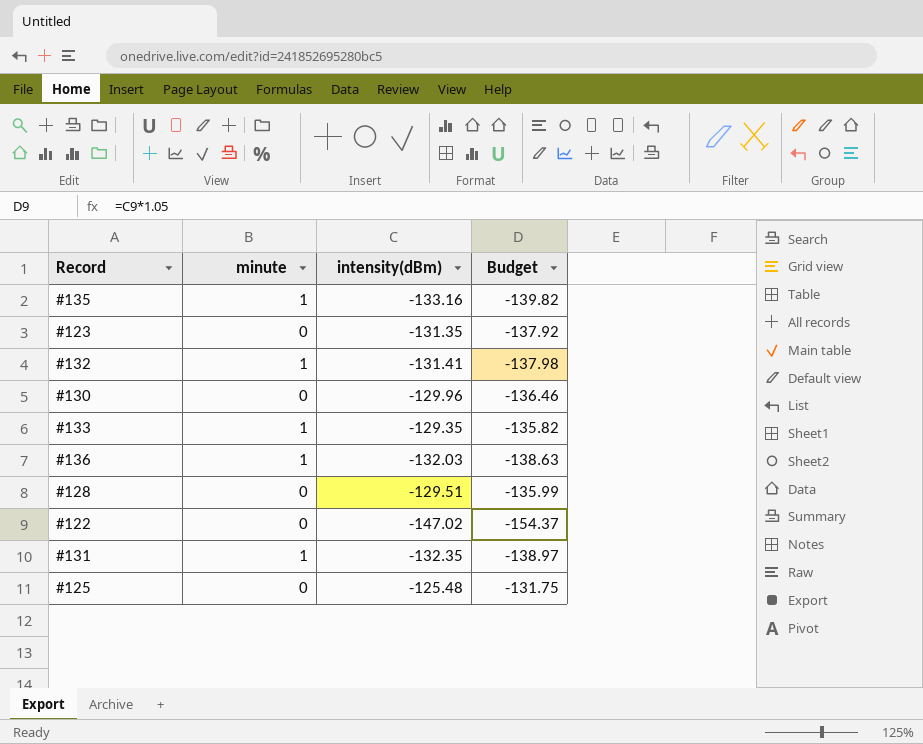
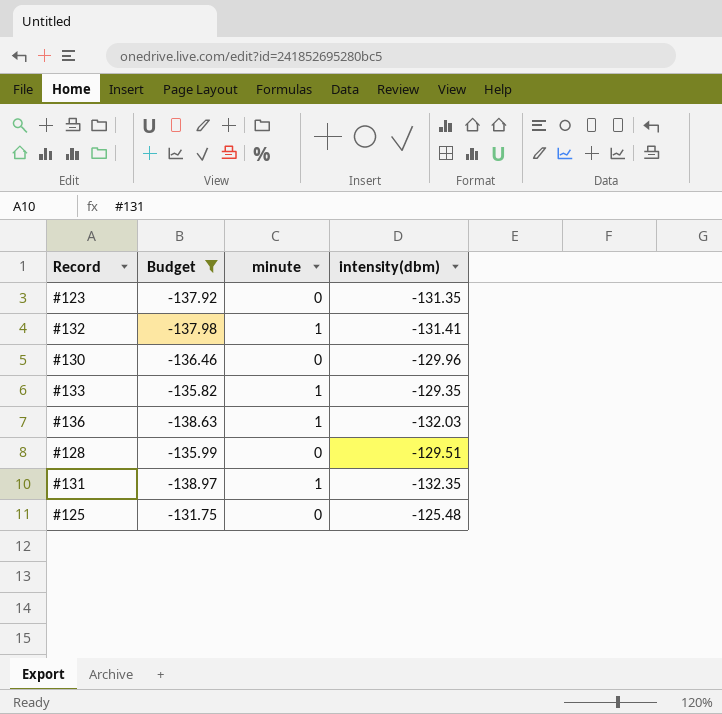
filter: none -> Budget >= -138.97
column Budget | position: 4 -> 2
column name: intensity(dBm) -> intensity(dbm)

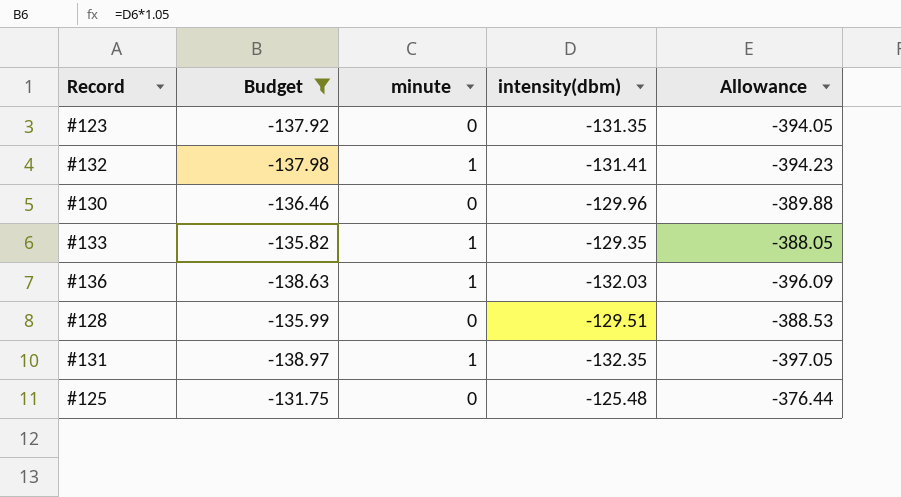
column Allowance | formula: none -> [intensity(dbm)] * 3

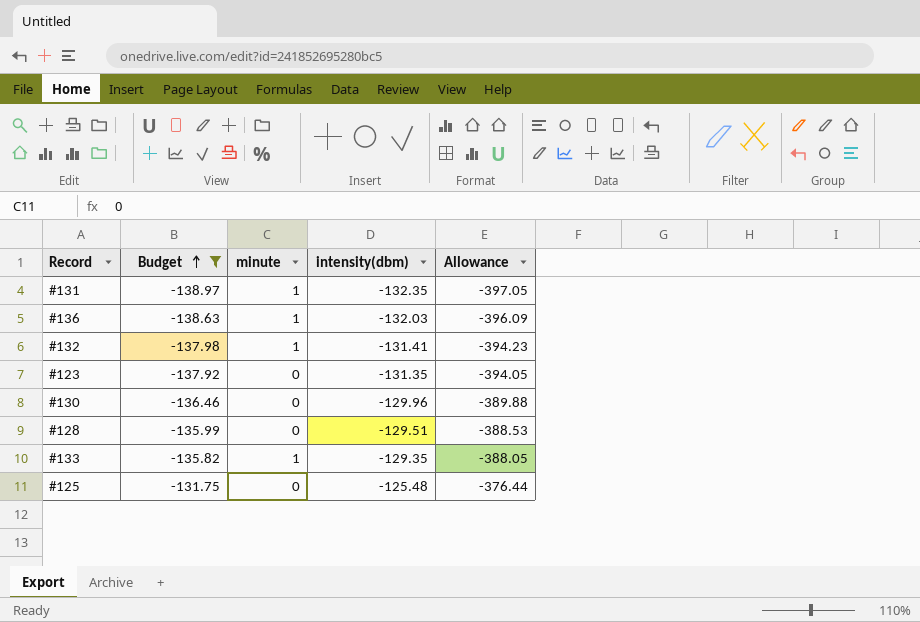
row order: none -> Budget ascending

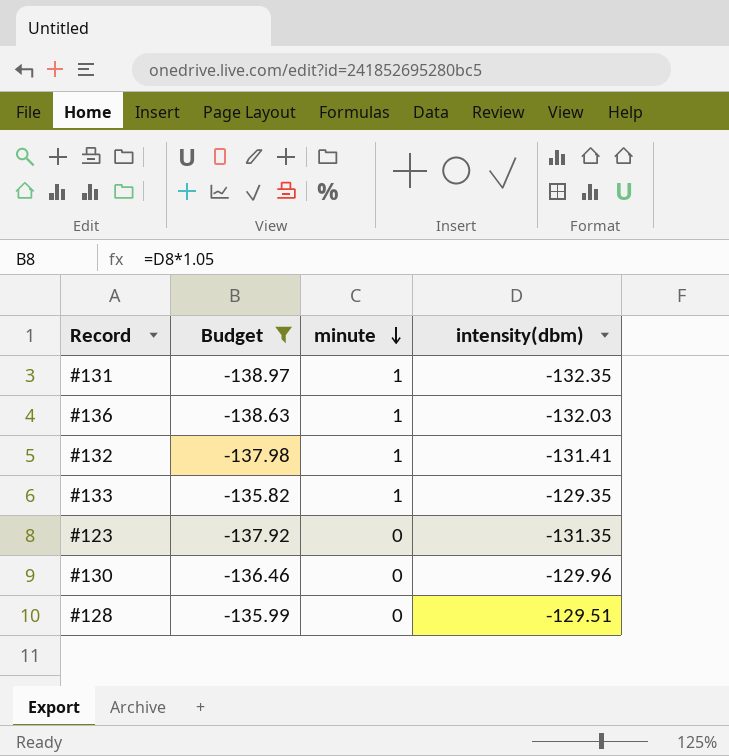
row order: Budget ascending -> minute descending
column Allowance | formula: [intensity(dbm)] * 3 -> none
row #125: -131.75 | 0 | -125.48 | -376.44 -> none

